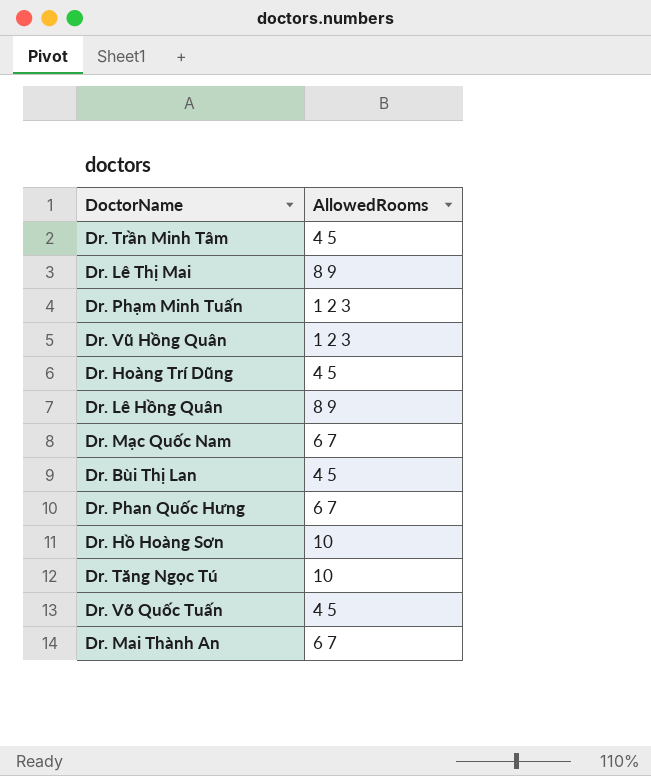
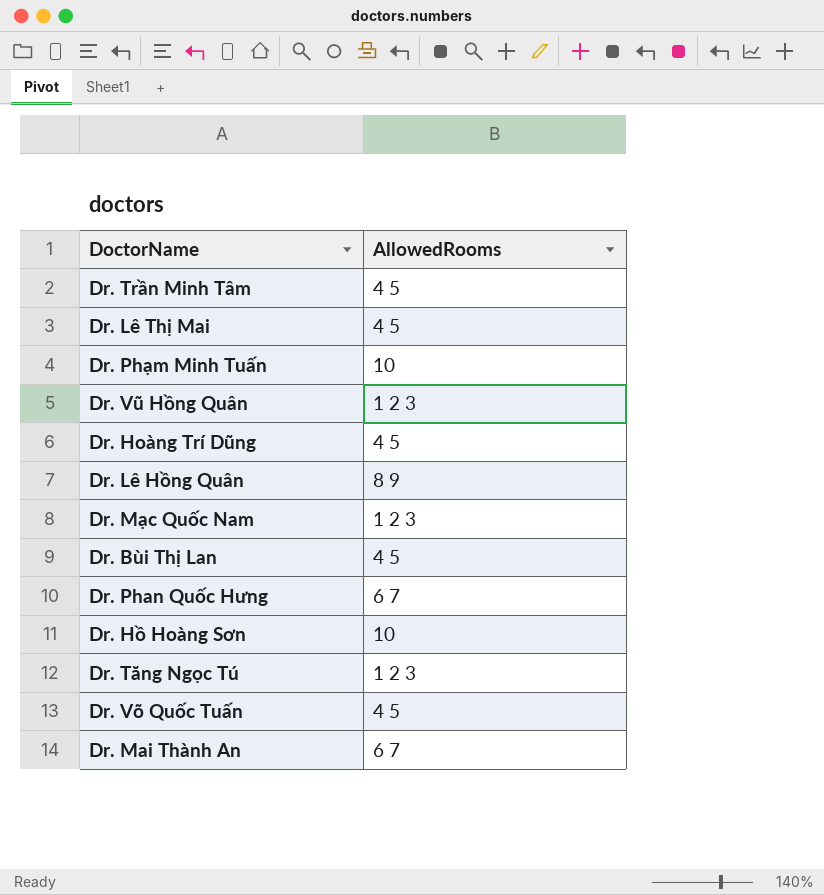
Dr. Lê Thị Mai | AllowedRooms: 8 9 -> 4 5
Dr. Phạm Minh Tuấn | AllowedRooms: 1 2 3 -> 10
Dr. Mạc Quốc Nam | AllowedRooms: 6 7 -> 1 2 3
Dr. Tăng Ngọc Tú | AllowedRooms: 10 -> 1 2 3

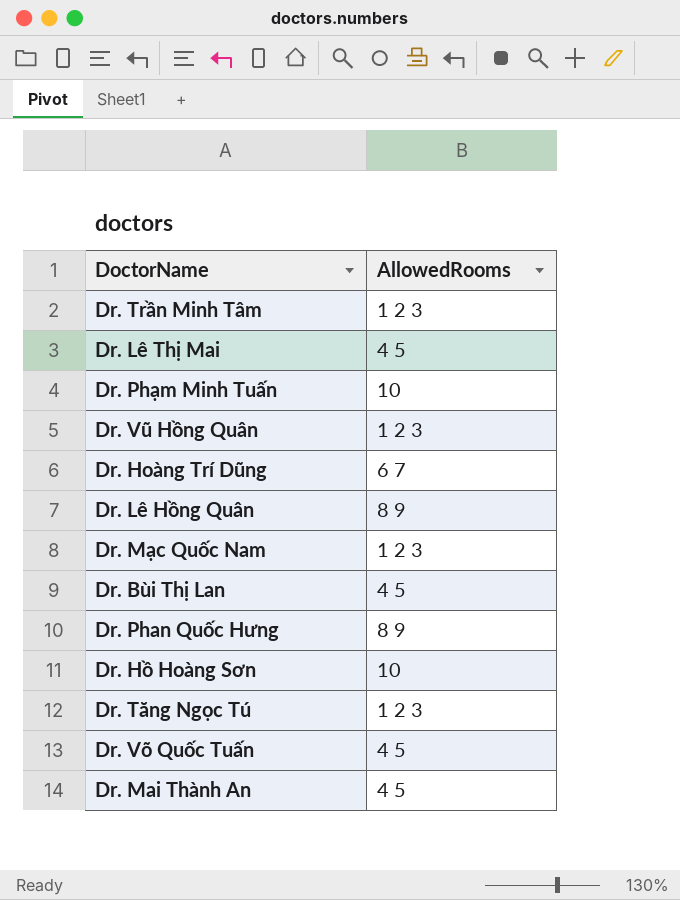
Dr. Trần Minh Tâm | AllowedRooms: 4 5 -> 1 2 3
Dr. Hoàng Trí Dũng | AllowedRooms: 4 5 -> 6 7
Dr. Phan Quốc Hưng | AllowedRooms: 6 7 -> 8 9
Dr. Mai Thành An | AllowedRooms: 6 7 -> 4 5

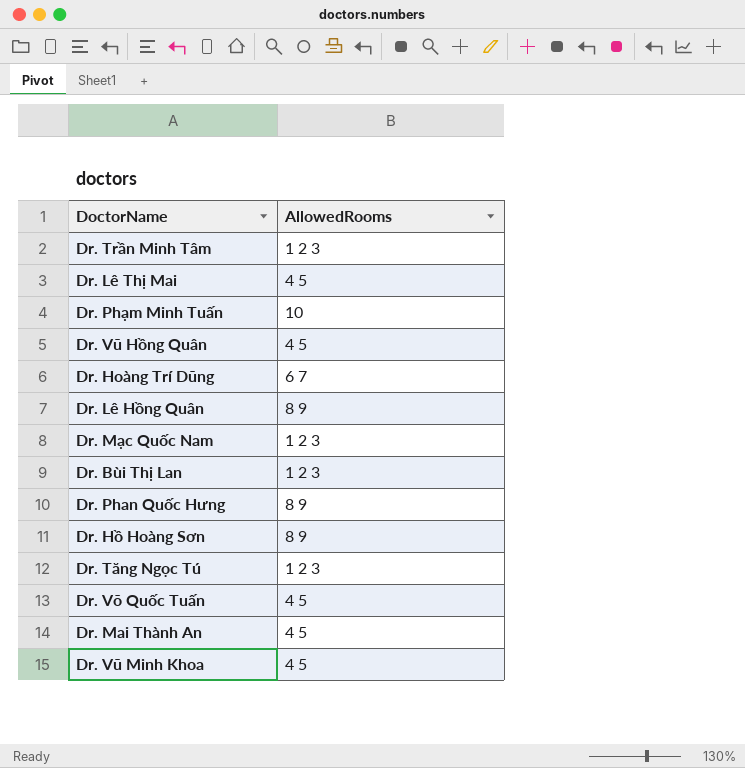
Dr. Vũ Hồng Quân | AllowedRooms: 1 2 3 -> 4 5
Dr. Bùi Thị Lan | AllowedRooms: 4 5 -> 1 2 3
Dr. Hồ Hoàng Sơn | AllowedRooms: 10 -> 8 9
row Dr. Vũ Minh Khoa: none -> 4 5

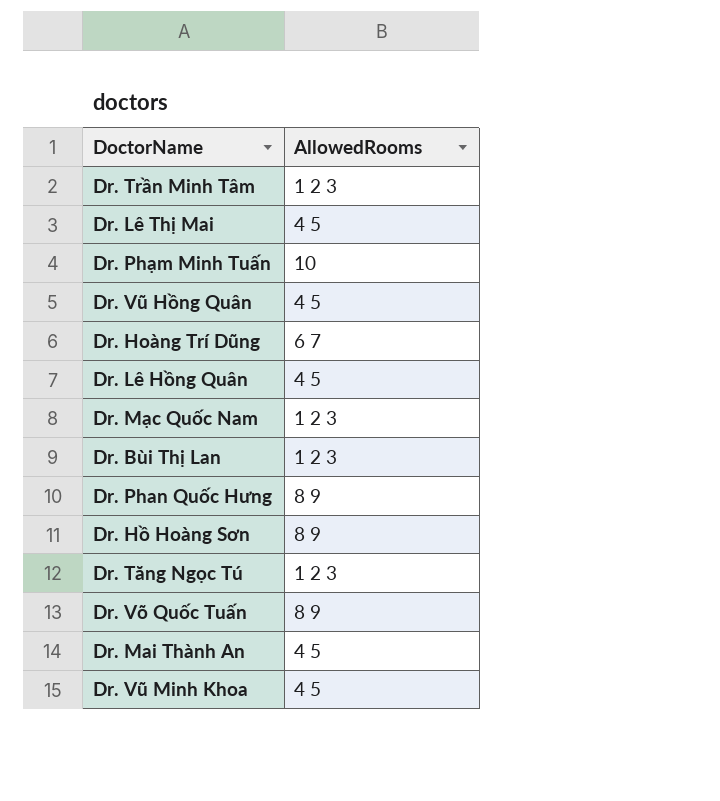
Dr. Lê Hồng Quân | AllowedRooms: 8 9 -> 4 5
Dr. Võ Quốc Tuấn | AllowedRooms: 4 5 -> 8 9

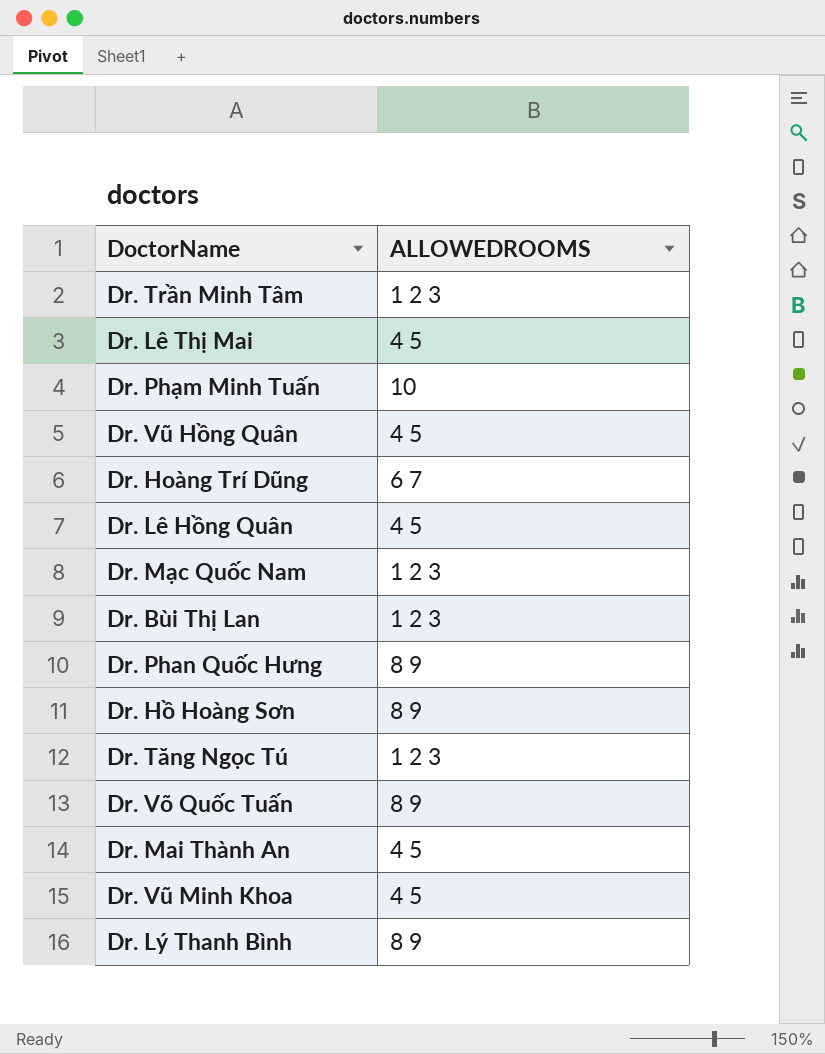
column name: AllowedRooms -> ALLOWEDROOMS
row Dr. Lý Thanh Bình: none -> 8 9

